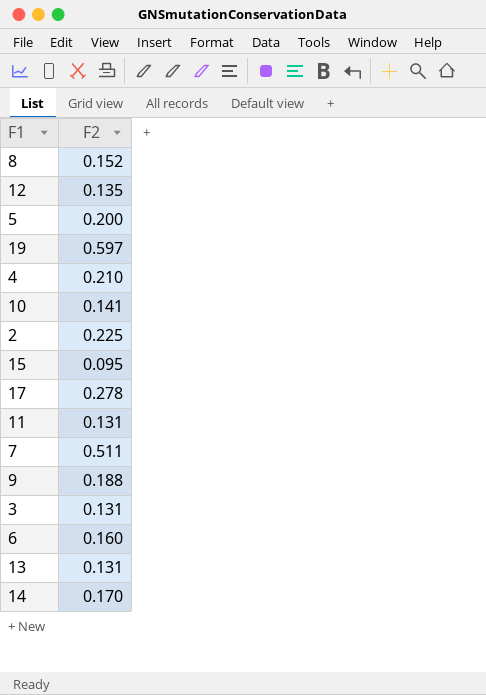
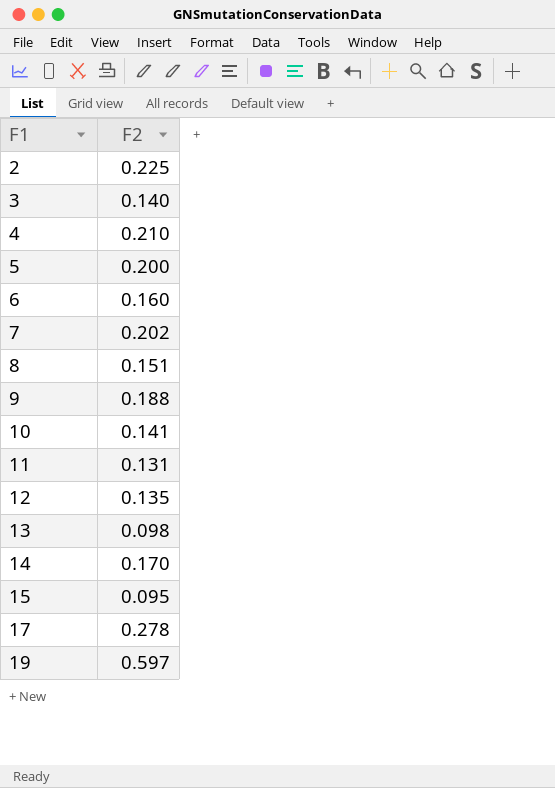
row order: none -> F1 ascending
3 | F2: 0.131 -> 0.140
7 | F2: 0.511 -> 0.202
8 | F2: 0.152 -> 0.151
13 | F2: 0.131 -> 0.098

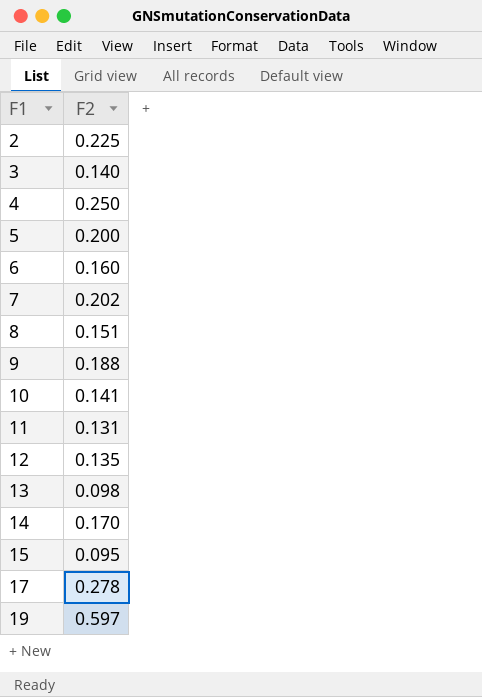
4 | F2: 0.210 -> 0.250

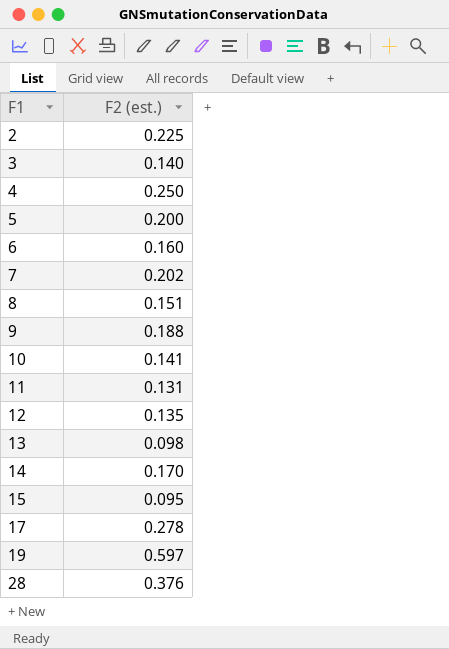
column name: F2 -> F2 (est.)
row 28: none -> 0.376

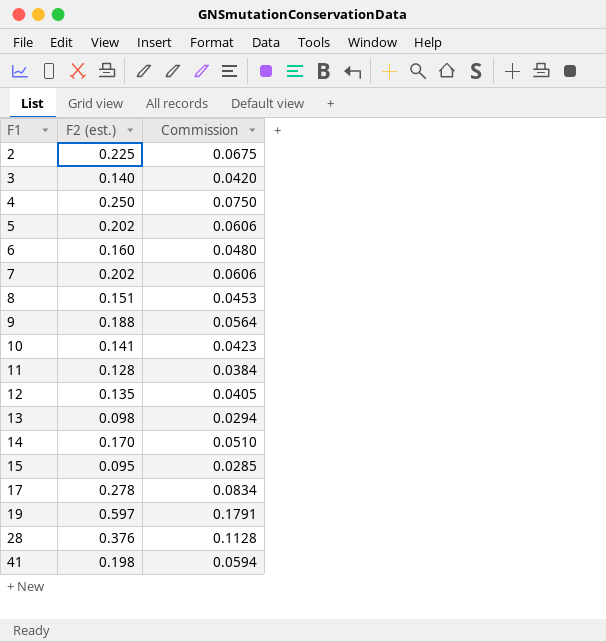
column Commission | formula: none -> [F2 (est.)] * 0.3
5 | F2 (est.): 0.200 -> 0.202
11 | F2 (est.): 0.131 -> 0.128
row 41: none -> 0.198 | 0.0594

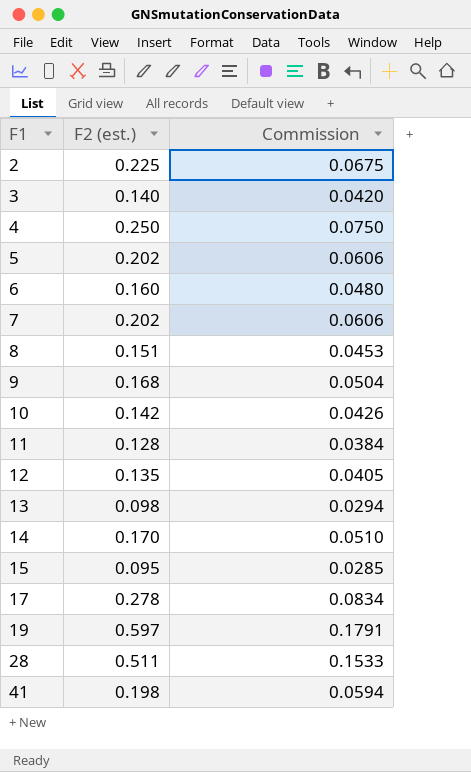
9 | F2 (est.): 0.188 -> 0.168
9 | Commission: 0.0564 -> 0.0504
10 | F2 (est.): 0.141 -> 0.142
10 | Commission: 0.0423 -> 0.0426
28 | F2 (est.): 0.376 -> 0.511
28 | Commission: 0.1128 -> 0.1533

